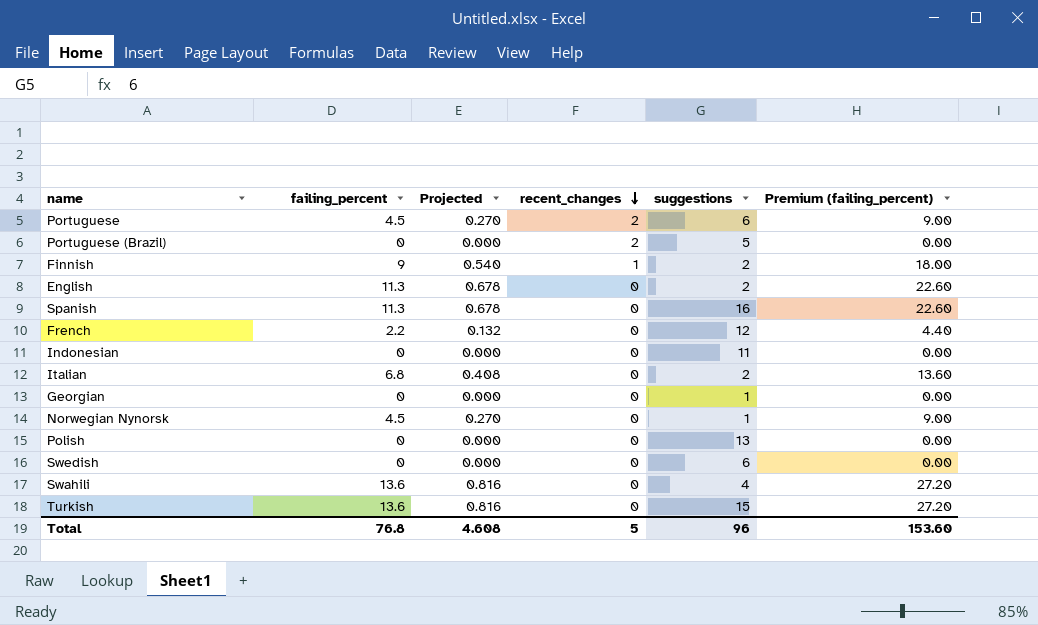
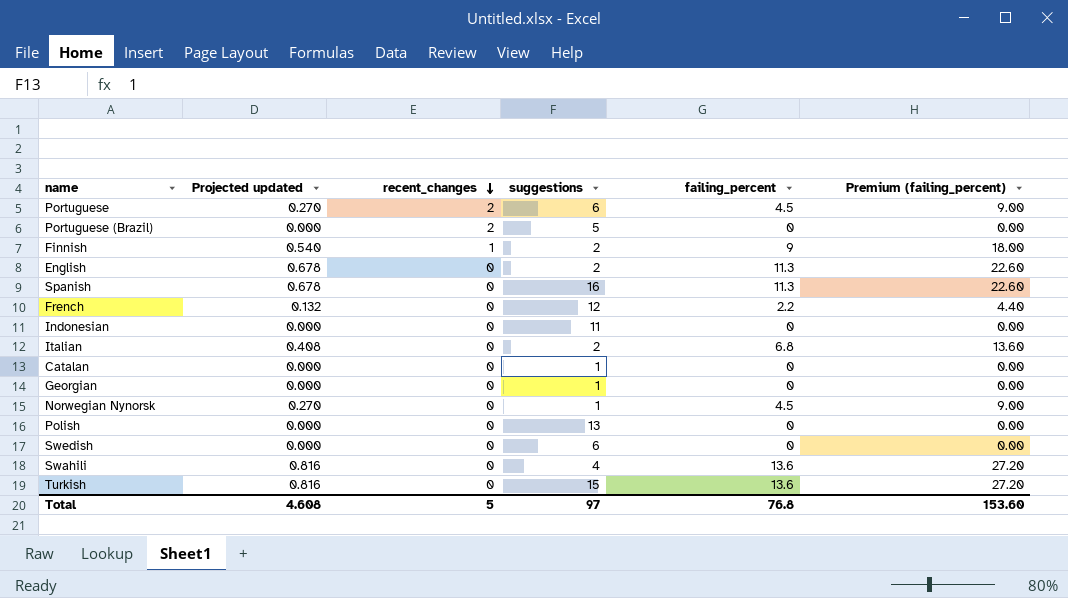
column name: Projected -> Projected updated
column failing_percent | position: 2 -> 5
row Catalan: none -> 0.000 | 0 | 1 | 0 | 0.00
Total | suggestions: 96 -> 97

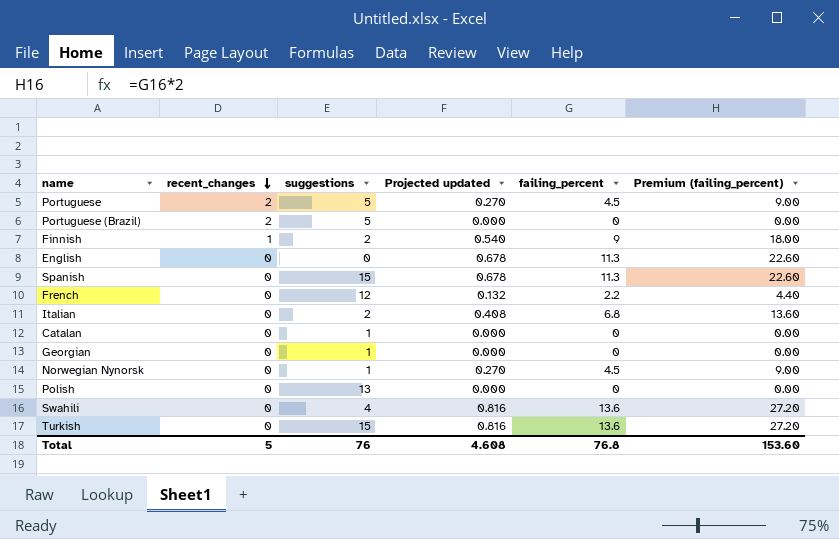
column Projected updated | position: 2 -> 4
row Indonesian: 0.000 | 0 | 11 | 0 | 0.00 -> none
row Swedish: 0.000 | 0 | 6 | 0 | 0.00 -> none
Portuguese | suggestions: 6 -> 5
English | suggestions: 2 -> 0
Spanish | suggestions: 16 -> 15
Total | suggestions: 97 -> 76

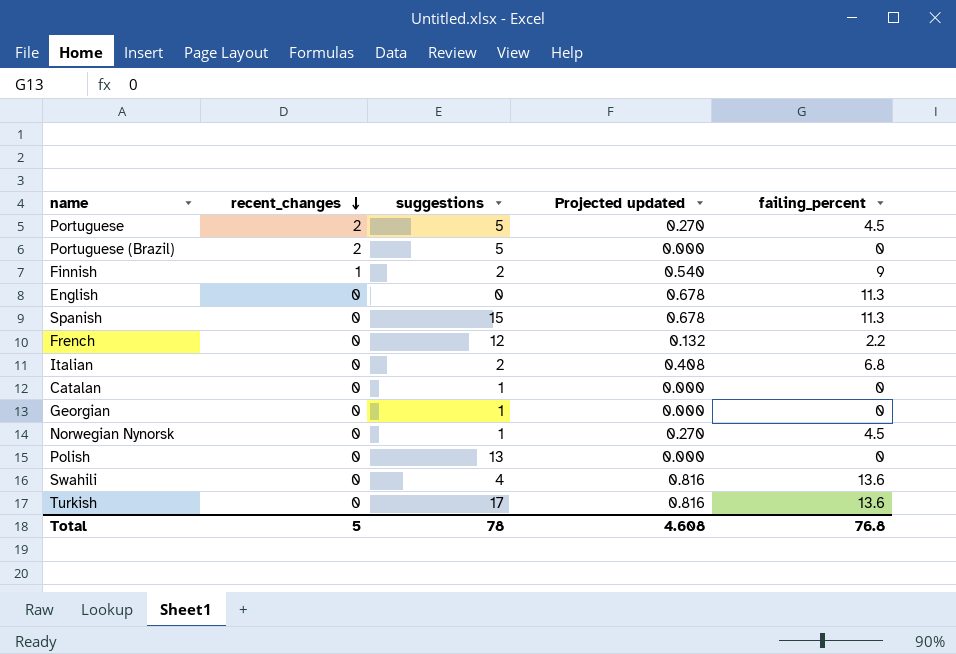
column Premium (failing_percent) | formula: [failing_percent] * 2 -> none
Turkish | suggestions: 15 -> 17
Total | suggestions: 76 -> 78

